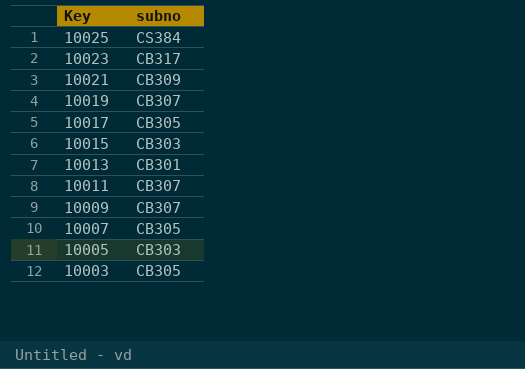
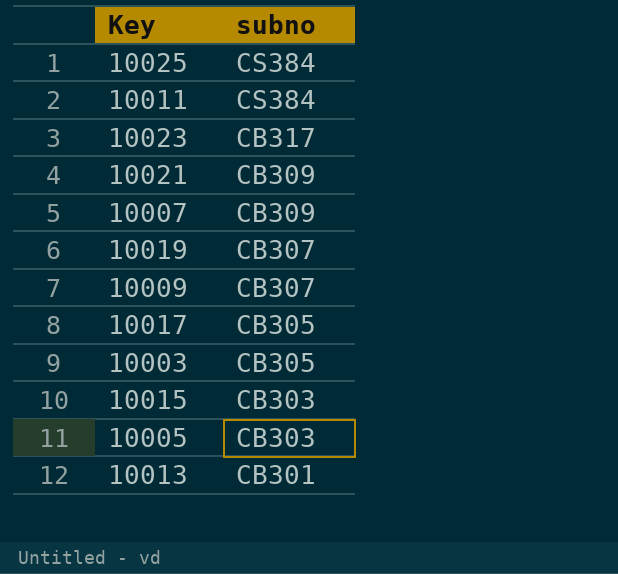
row order: Key descending -> subno descending
10011 | subno: CB307 -> CS384
10007 | subno: CB305 -> CB309

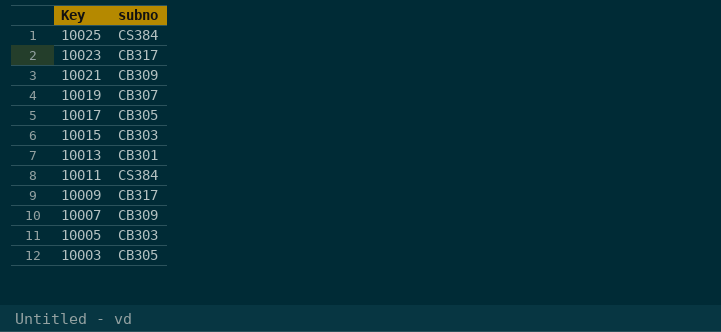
row order: subno descending -> Key descending
10009 | subno: CB307 -> CB317

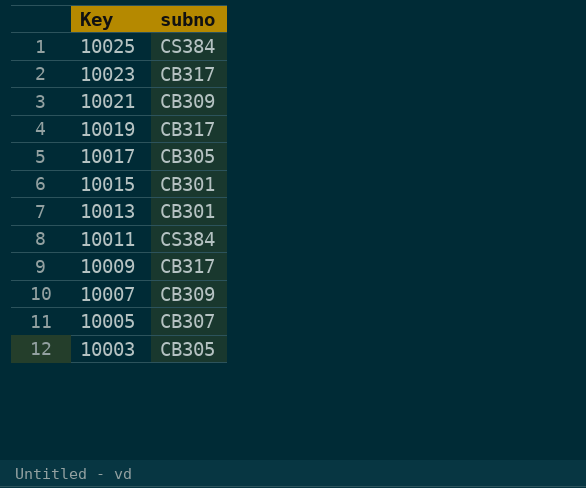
10019 | subno: CB307 -> CB317
10015 | subno: CB303 -> CB301
10005 | subno: CB303 -> CB307

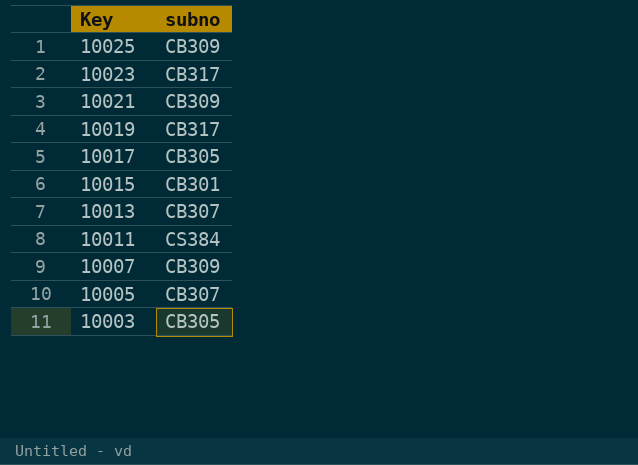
row 10009: CB317 -> none
10025 | subno: CS384 -> CB309
10013 | subno: CB301 -> CB307

